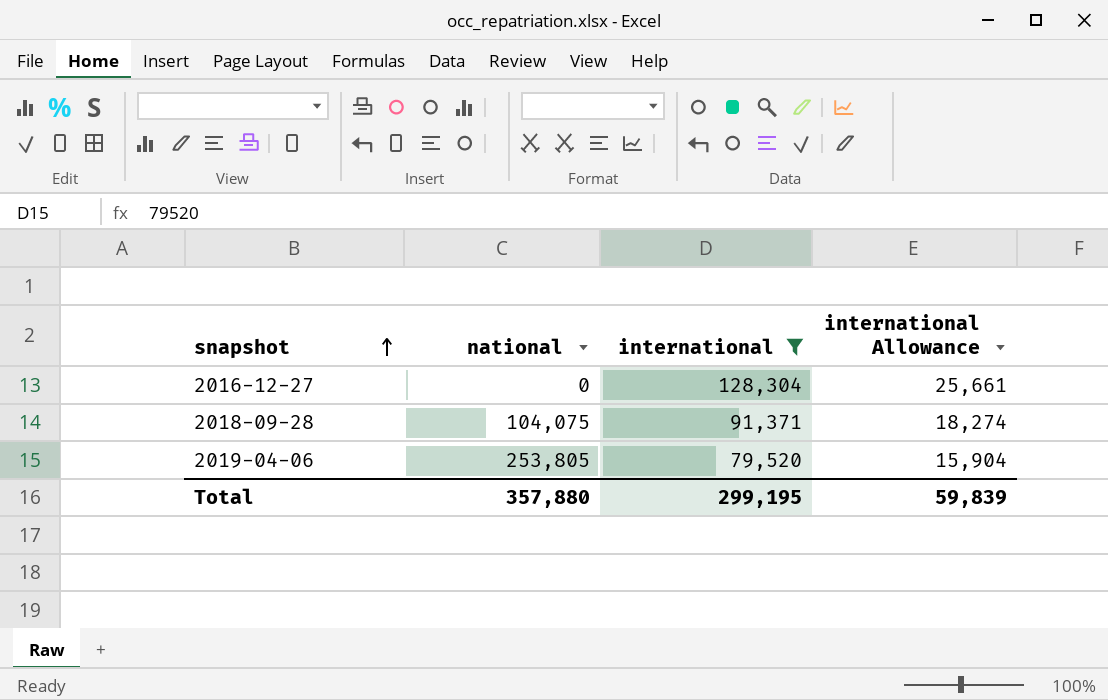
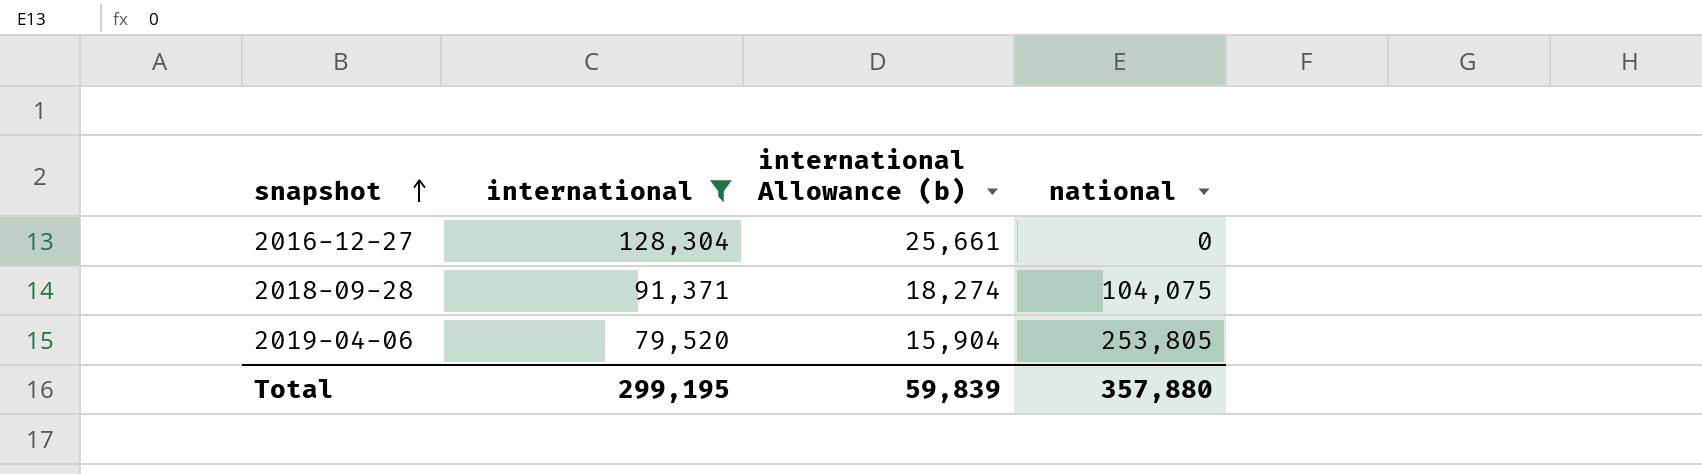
column name: international Allowance -> international Allowance (b)
column national | position: 2 -> 4

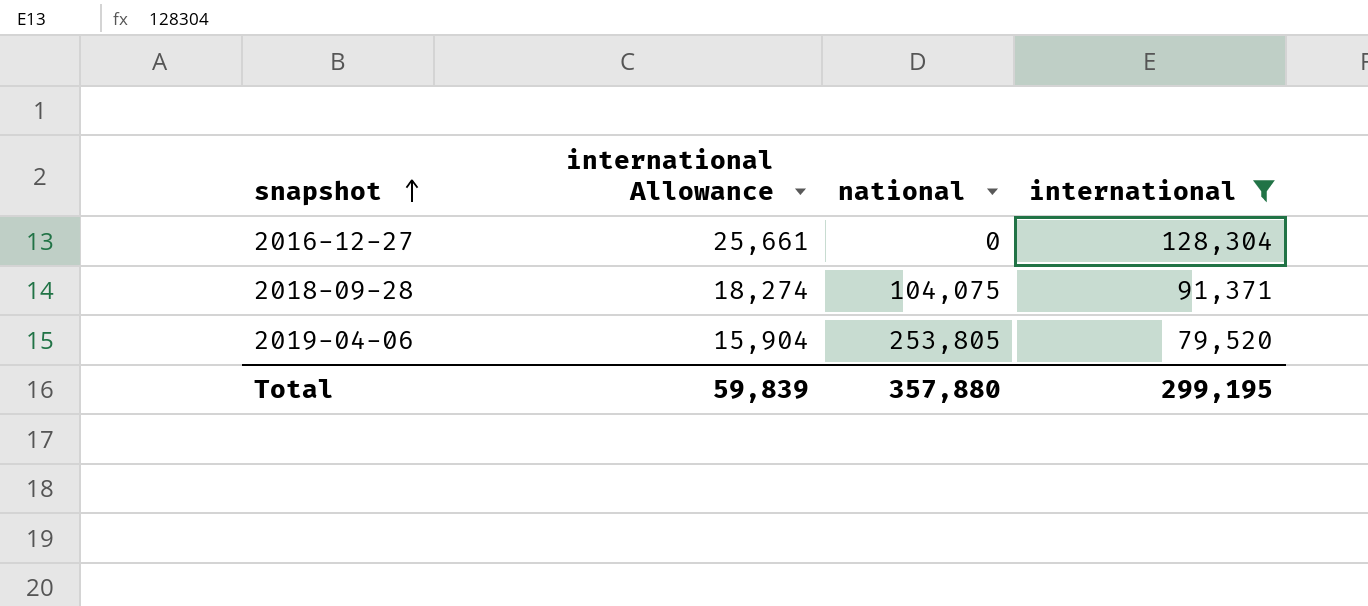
column name: international Allowance (b) -> international Allowance
column international | position: 2 -> 4

